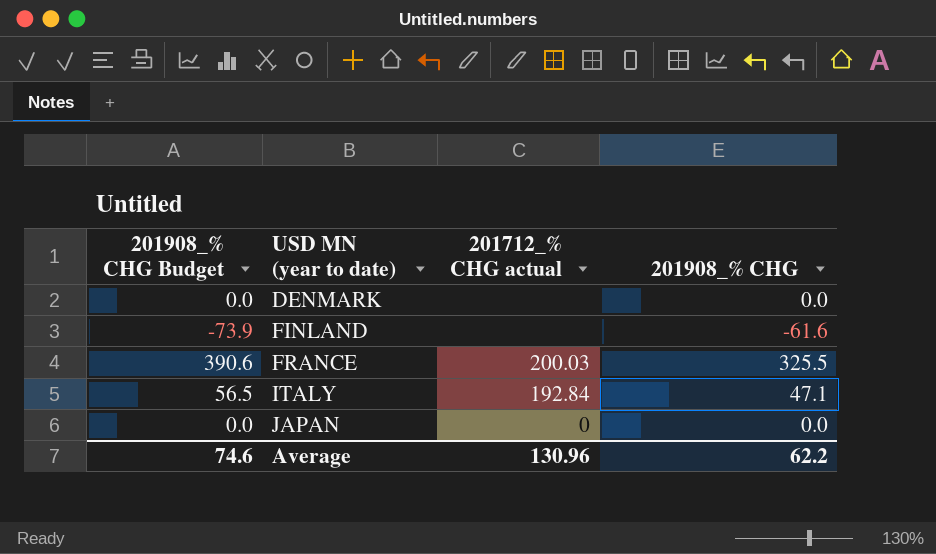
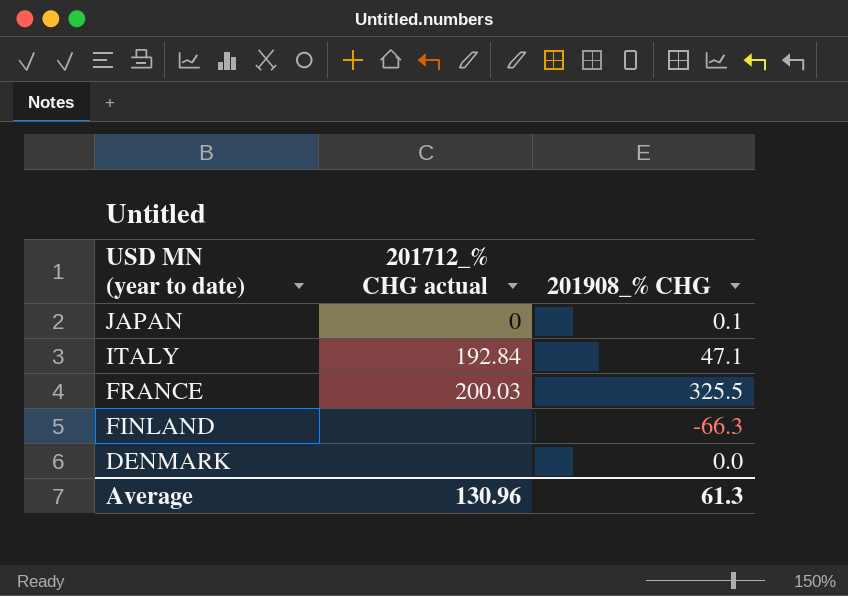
row order: USD MN (year to date) ascending -> USD MN (year to date) descending
column 201908_% CHG Budget | formula: [201908_% CHG] * 1.2 -> none
JAPAN | 201908_% CHG: 0.0 -> 0.1
FINLAND | 201908_% CHG: -61.6 -> -66.3
Average | 201908_% CHG: 62.2 -> 61.3

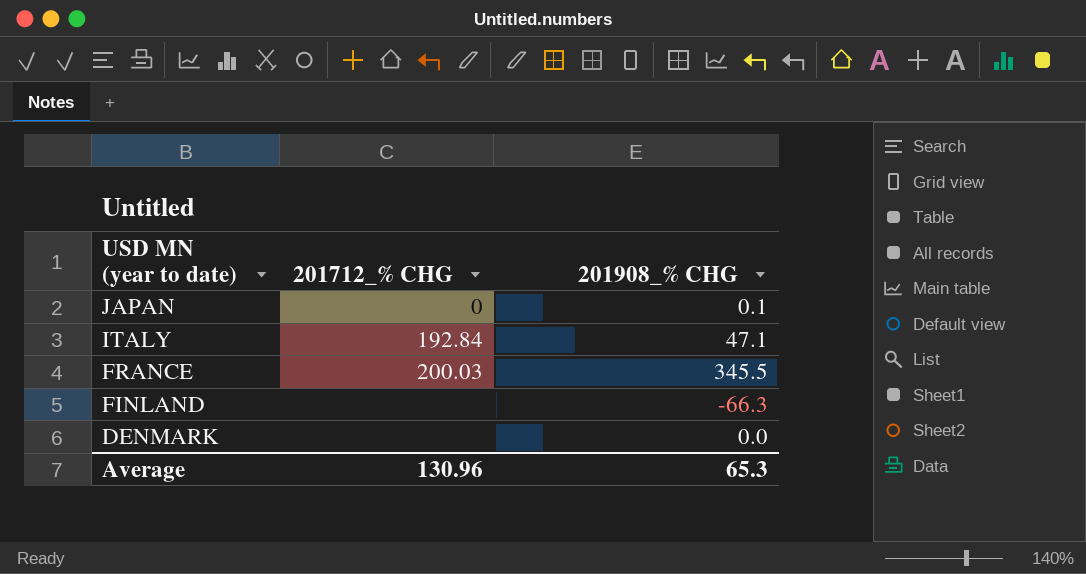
column name: 201712_% CHG actual -> 201712_% CHG
FRANCE | 201908_% CHG: 325.5 -> 345.5
Average | 201908_% CHG: 61.3 -> 65.3

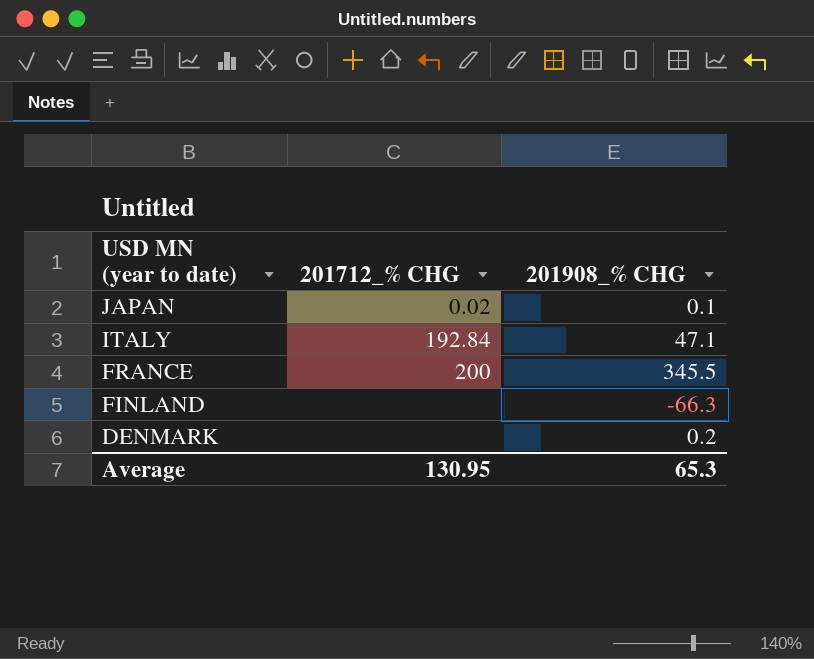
JAPAN | 201712_% CHG: 0 -> 0.02
FRANCE | 201712_% CHG: 200.03 -> 200
DENMARK | 201908_% CHG: 0.0 -> 0.2
Average | 201712_% CHG: 130.96 -> 130.95

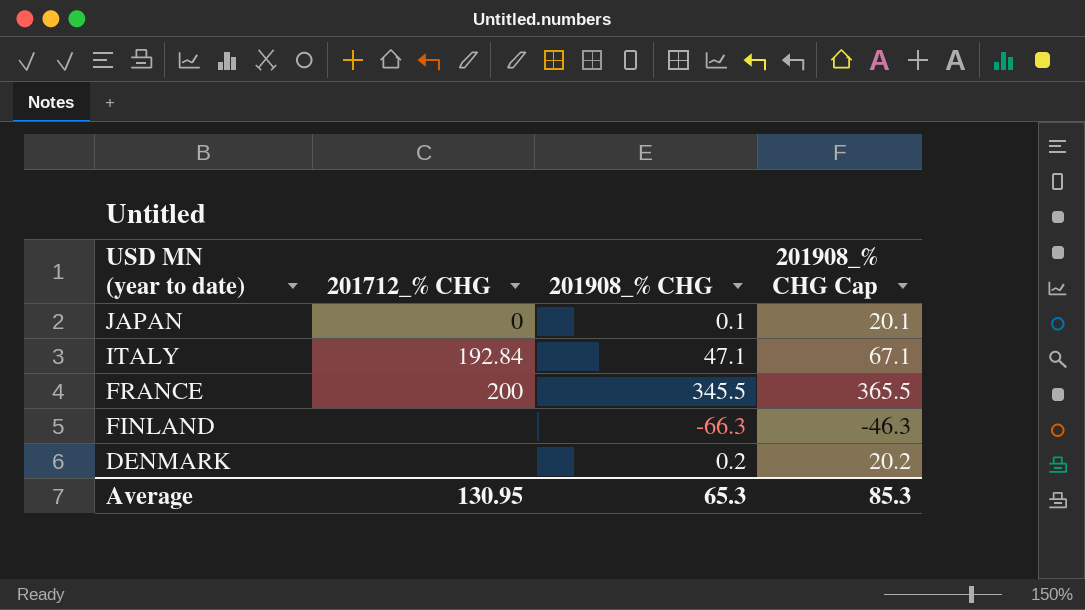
column 201908_% CHG Cap | formula: none -> [201908_% CHG] + 20
JAPAN | 201712_% CHG: 0.02 -> 0

